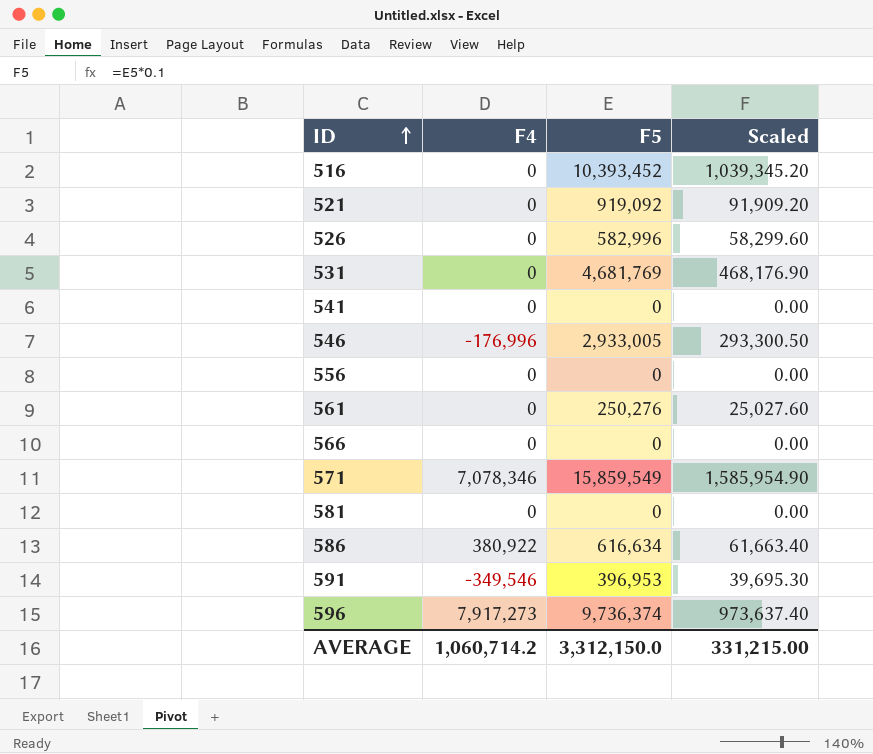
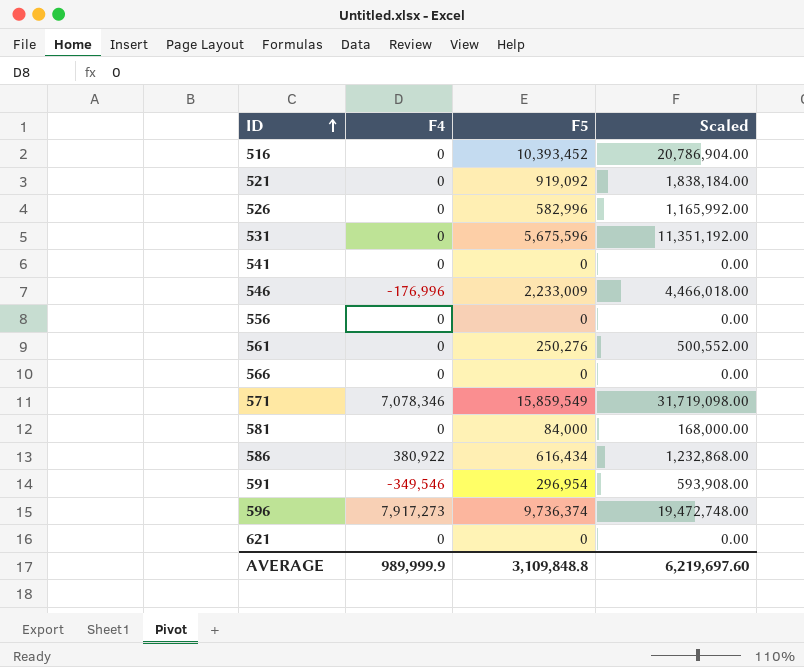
column Scaled | formula: [F5] * 0.1 -> [F5] * 2
531 | F5: 4,681,769 -> 5,675,596
546 | F5: 2,933,005 -> 2,233,009
581 | F5: 0 -> 84,000
586 | F5: 616,634 -> 616,434
591 | F5: 396,953 -> 296,954
row 621: none -> 0 | 0 | 0.00
AVERAGE | F4: 1,060,714.2 -> 989,999.9
AVERAGE | F5: 3,312,150.0 -> 3,109,848.8
AVERAGE | Scaled: 331,215.00 -> 6,219,697.60

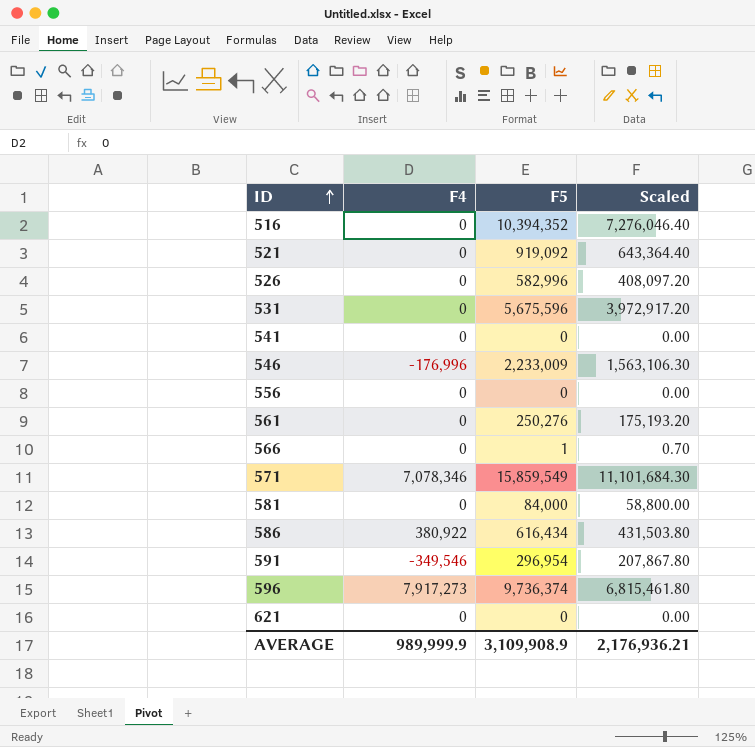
column Scaled | formula: [F5] * 2 -> [F5] * 0.7
516 | F5: 10,393,452 -> 10,394,352
566 | F5: 0 -> 1
AVERAGE | F5: 3,109,848.8 -> 3,109,908.9
AVERAGE | Scaled: 6,219,697.60 -> 2,176,936.21

